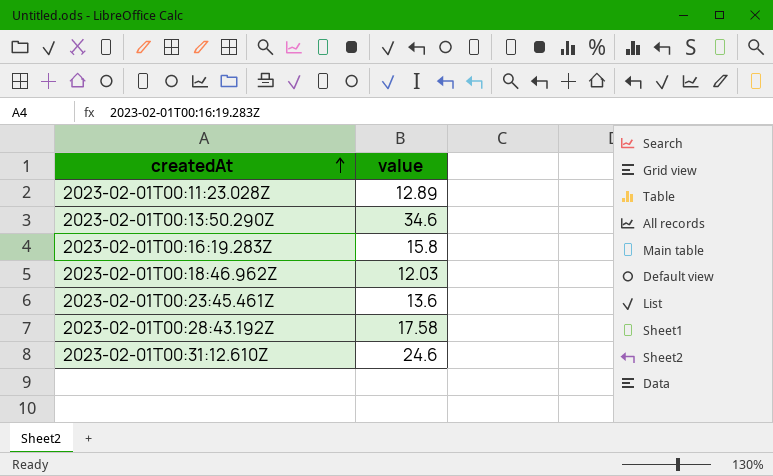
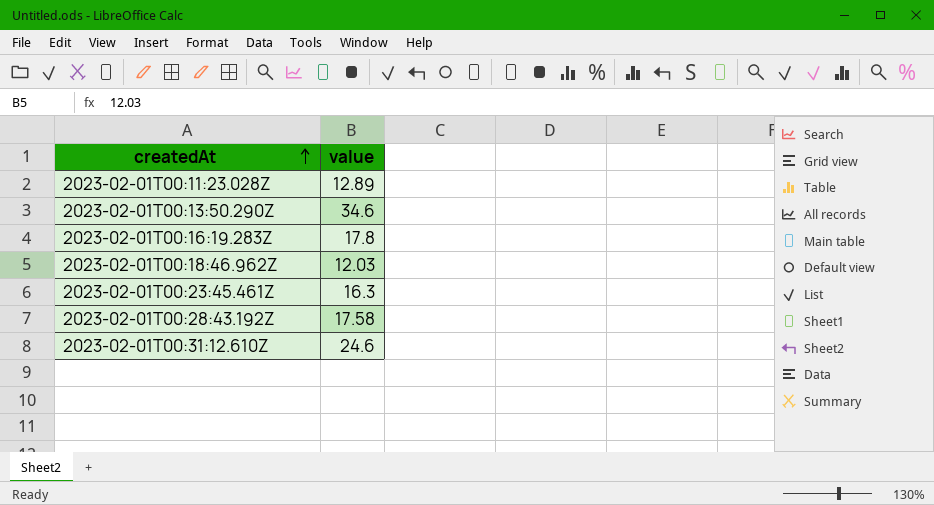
2023-02-01T00:16:19.283Z | value: 15.8 -> 17.8
2023-02-01T00:23:45.461Z | value: 13.6 -> 16.3

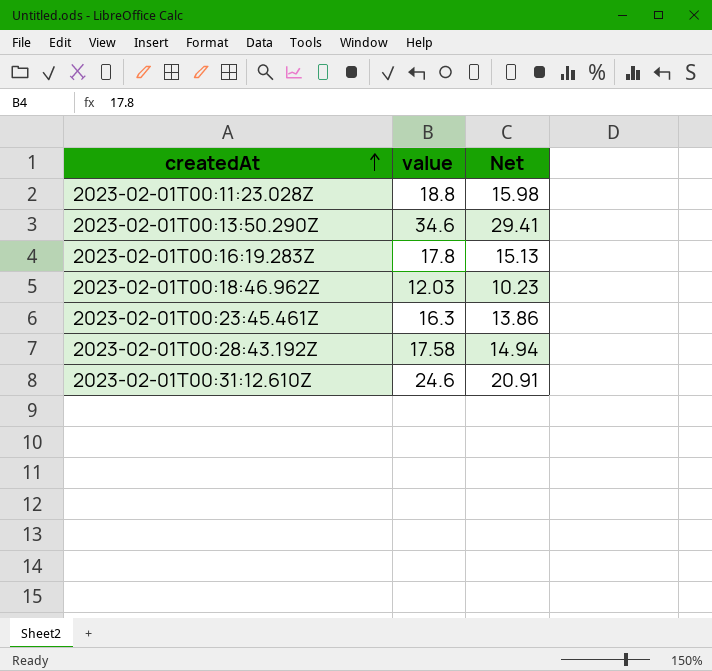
column Net | formula: none -> [value] * 0.85
2023-02-01T00:11:23.028Z | value: 12.89 -> 18.8

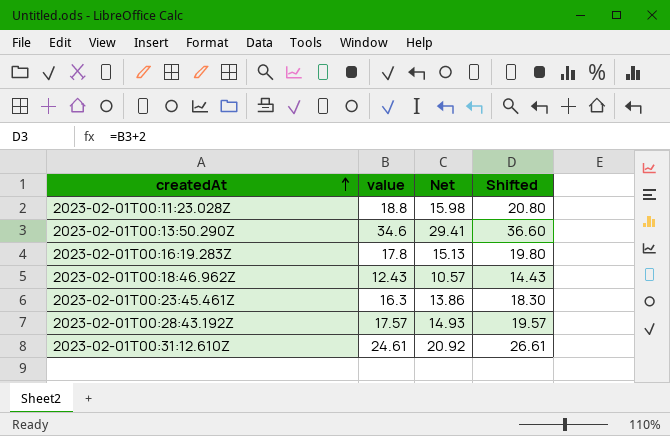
column Shifted | formula: none -> [value] + 2
2023-02-01T00:18:46.962Z | value: 12.03 -> 12.43
2023-02-01T00:18:46.962Z | Net: 10.23 -> 10.57
2023-02-01T00:28:43.192Z | value: 17.58 -> 17.57
2023-02-01T00:28:43.192Z | Net: 14.94 -> 14.93
2023-02-01T00:31:12.610Z | value: 24.6 -> 24.61
2023-02-01T00:31:12.610Z | Net: 20.91 -> 20.92

